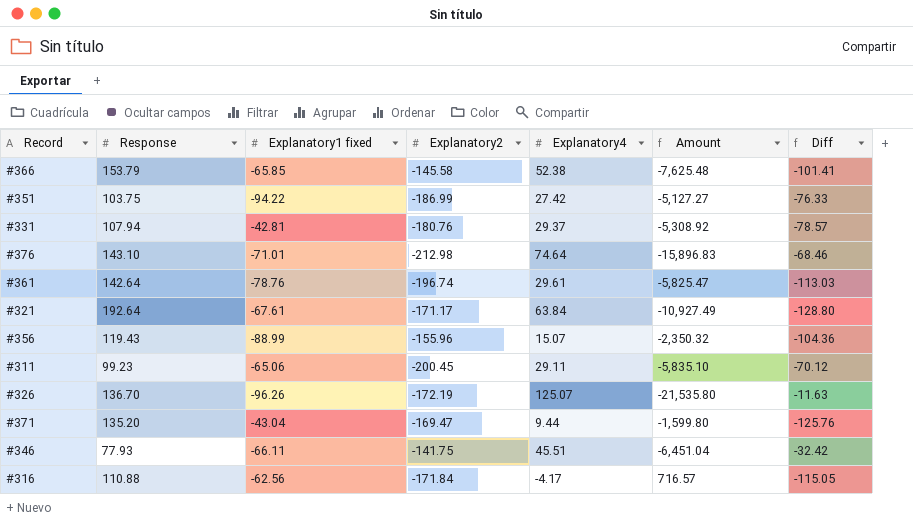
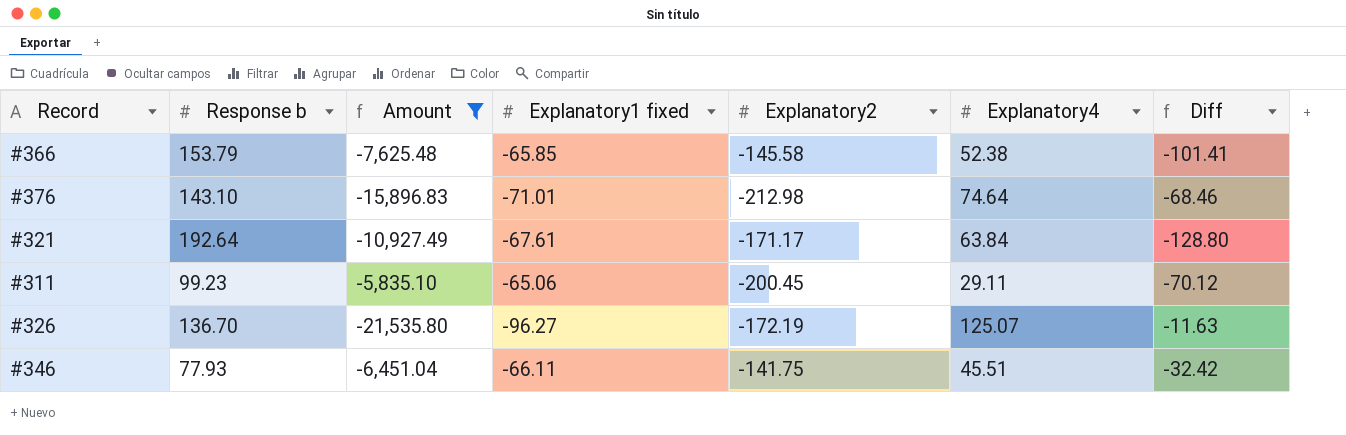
filter: none -> Amount <= -5,835.10
column name: Response -> Response b
column Amount | position: 6 -> 3
#326 | Explanatory1 fixed: -96.26 -> -96.27

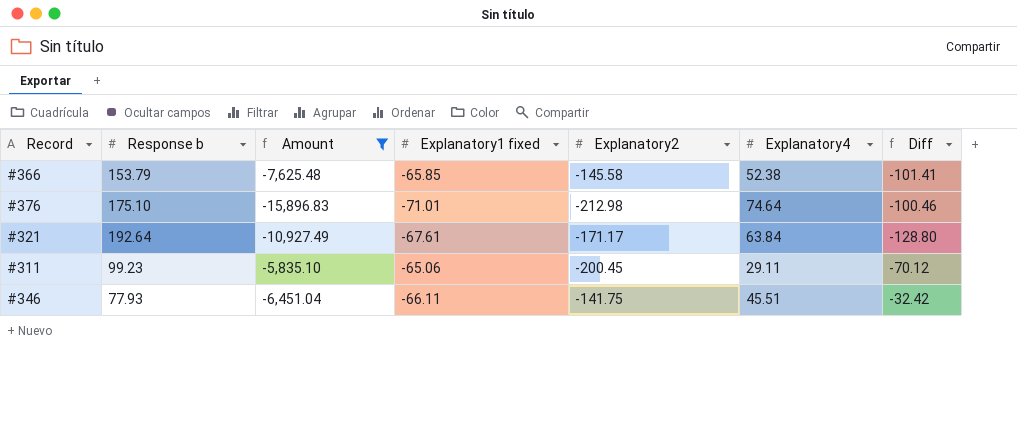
row #326: 136.70 | -21,535.80 | -96.27 | -172.19 | 125.07 | -11.63 -> none
#376 | Response b: 143.10 -> 175.10
#376 | Diff: -68.46 -> -100.46

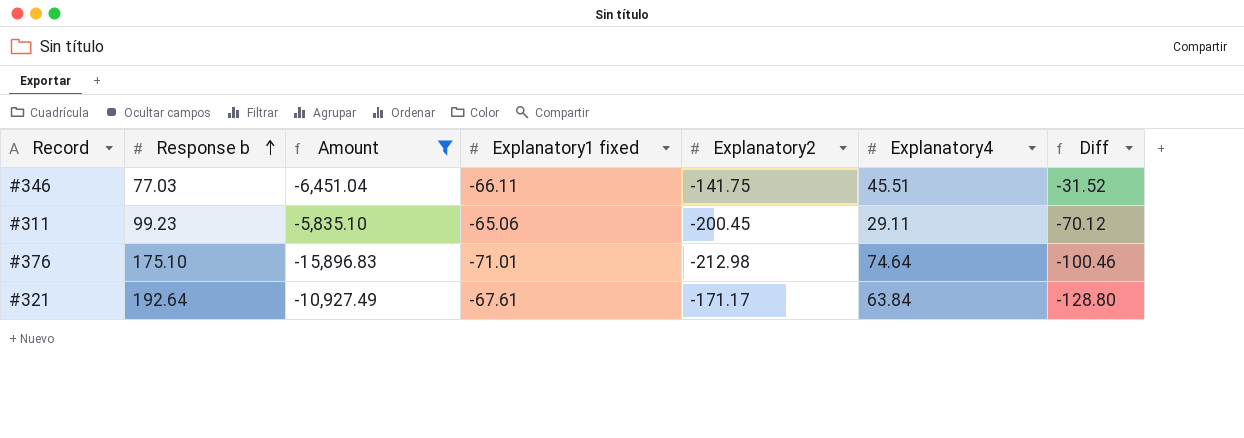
row order: none -> Response b ascending
row #366: 153.79 | -7,625.48 | -65.85 | -145.58 | 52.38 | -101.41 -> none
#346 | Response b: 77.93 -> 77.03
#346 | Diff: -32.42 -> -31.52

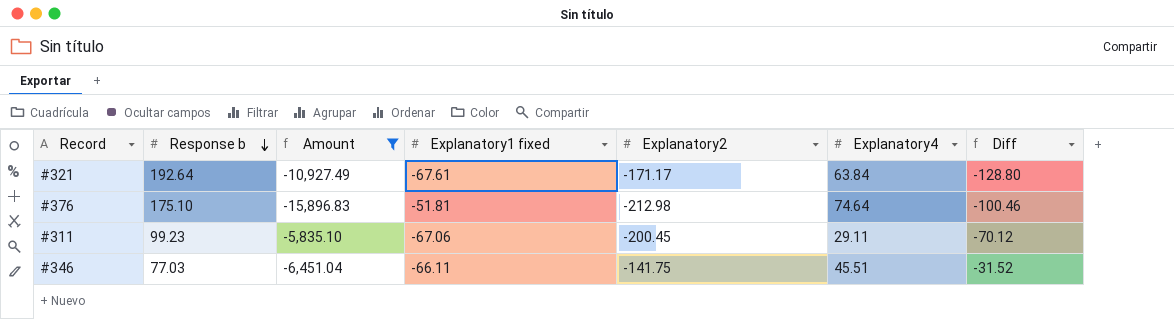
row order: Response b ascending -> Response b descending
#376 | Explanatory1 fixed: -71.01 -> -51.81
#311 | Explanatory1 fixed: -65.06 -> -67.06

